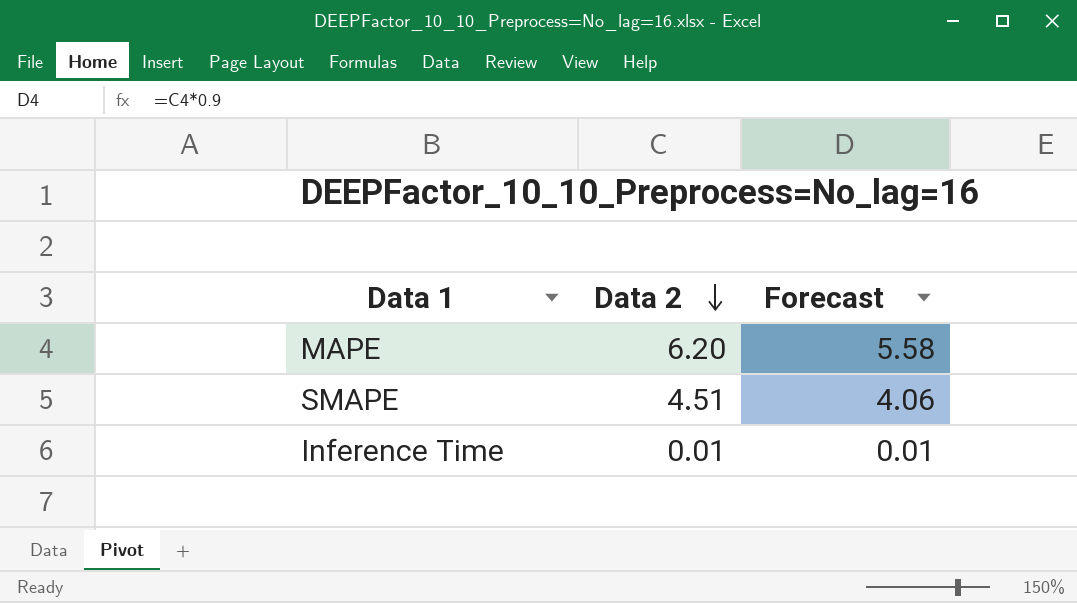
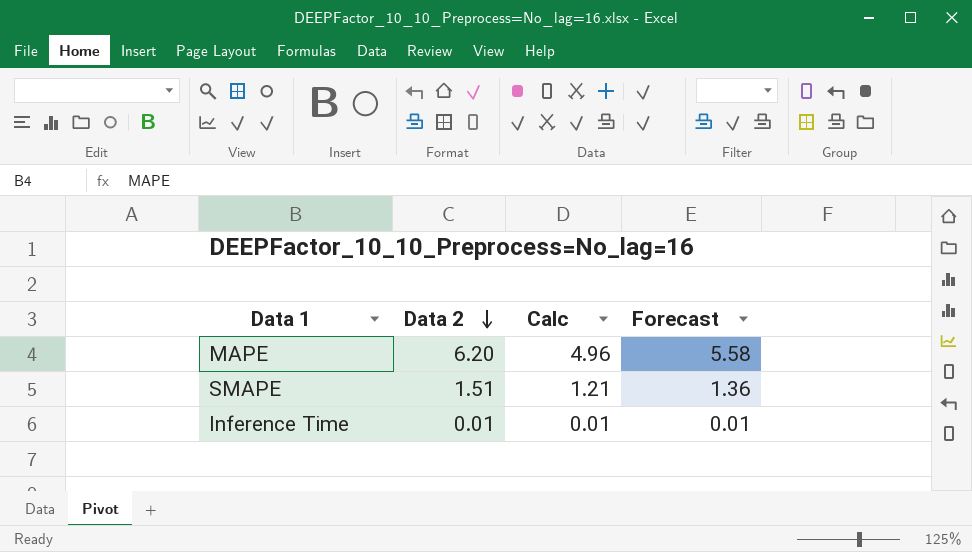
column Calc | formula: none -> [Data 2] * 0.8
SMAPE | Data 2: 4.51 -> 1.51
SMAPE | Forecast: 4.06 -> 1.36

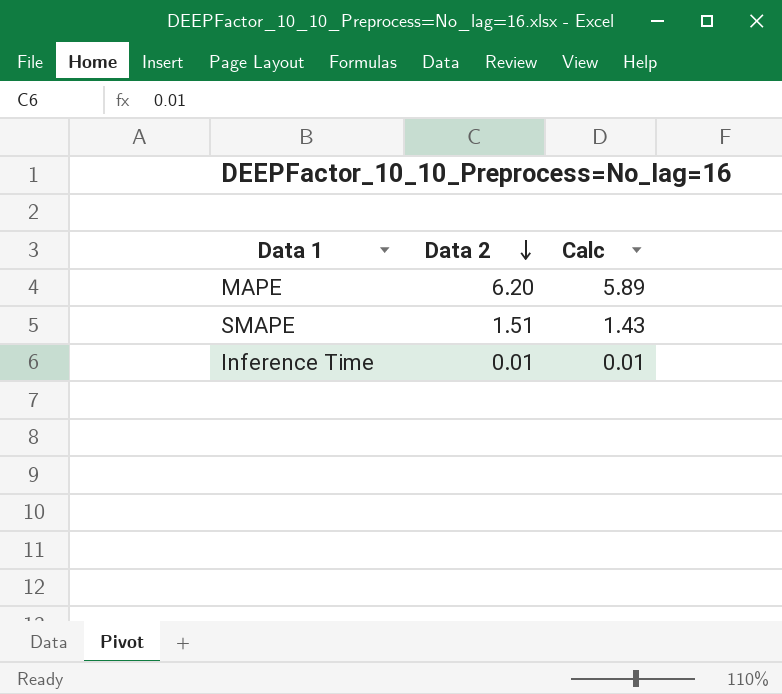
column Forecast | formula: [Data 2] * 0.9 -> none
column Calc | formula: [Data 2] * 0.8 -> [Data 2] * 0.95

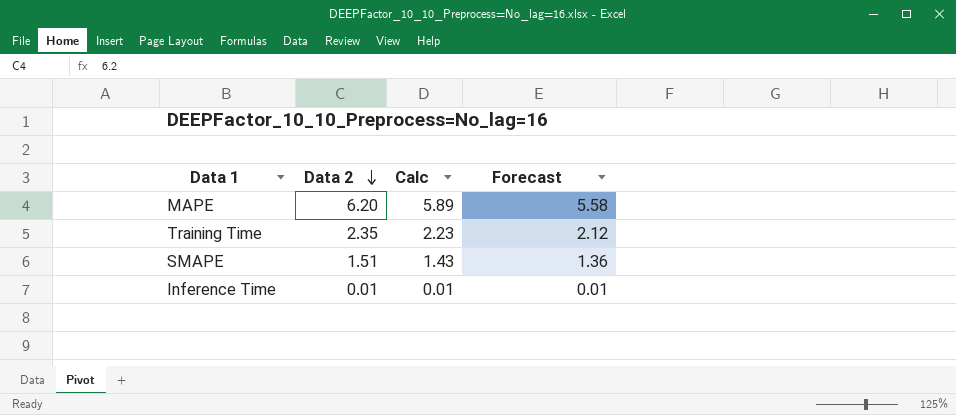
column Forecast | formula: none -> [Data 2] * 0.9
row Training Time: none -> 2.35 | 2.23 | 2.12

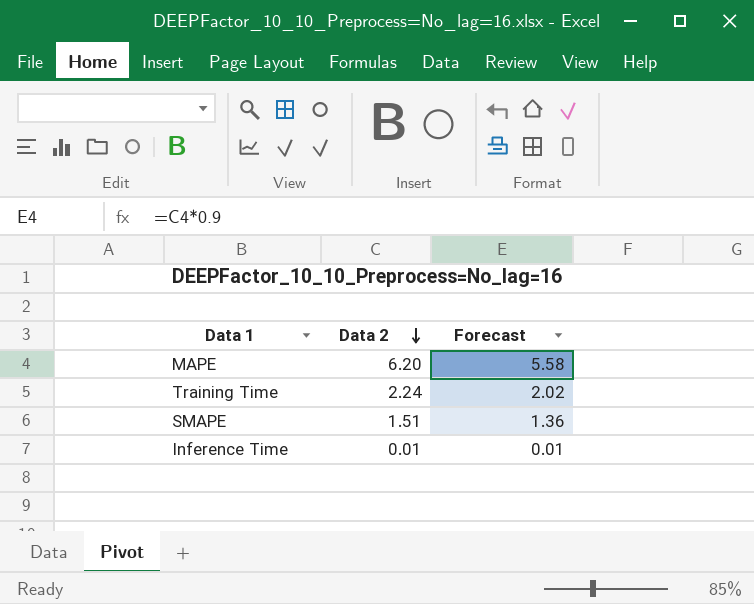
column Calc | formula: [Data 2] * 0.95 -> none
Training Time | Data 2: 2.35 -> 2.24
Training Time | Forecast: 2.12 -> 2.02

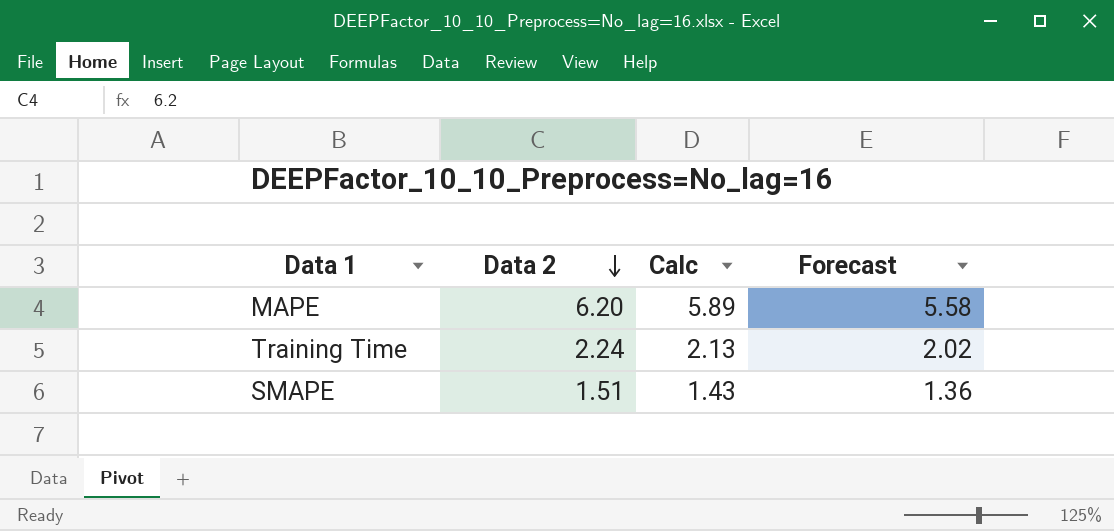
column Calc | formula: none -> [Data 2] * 0.95
row Inference Time: 0.01 | 0.01 -> none

